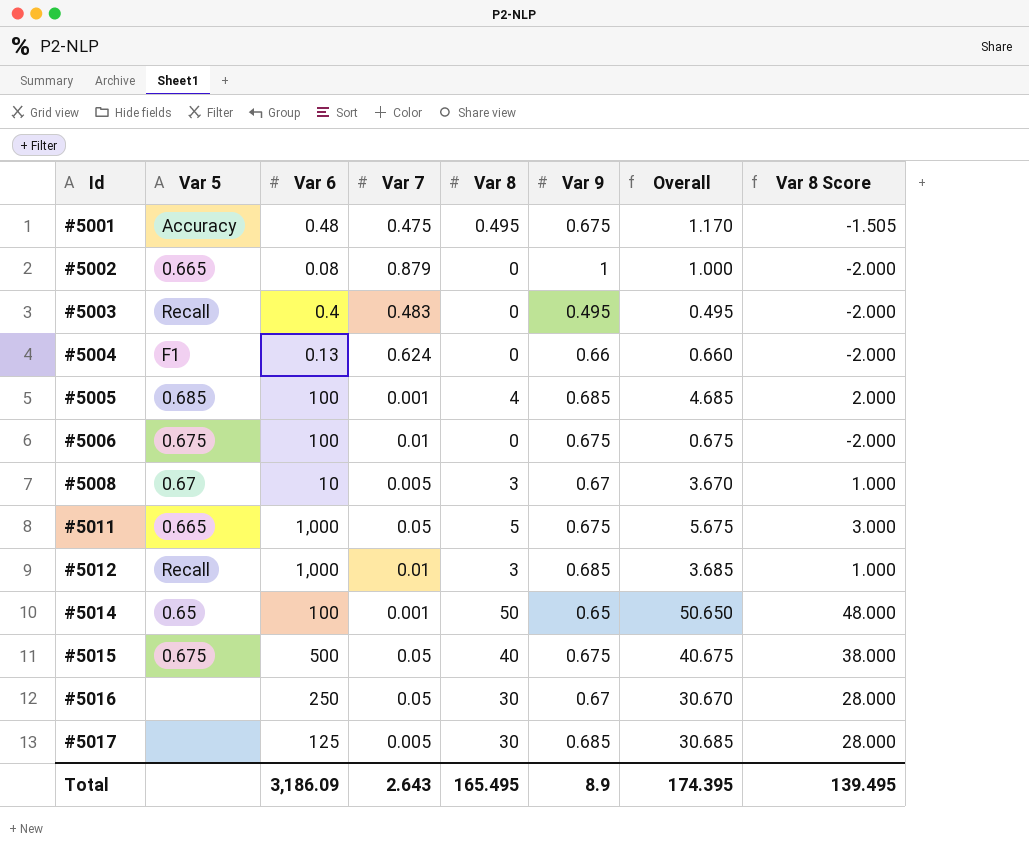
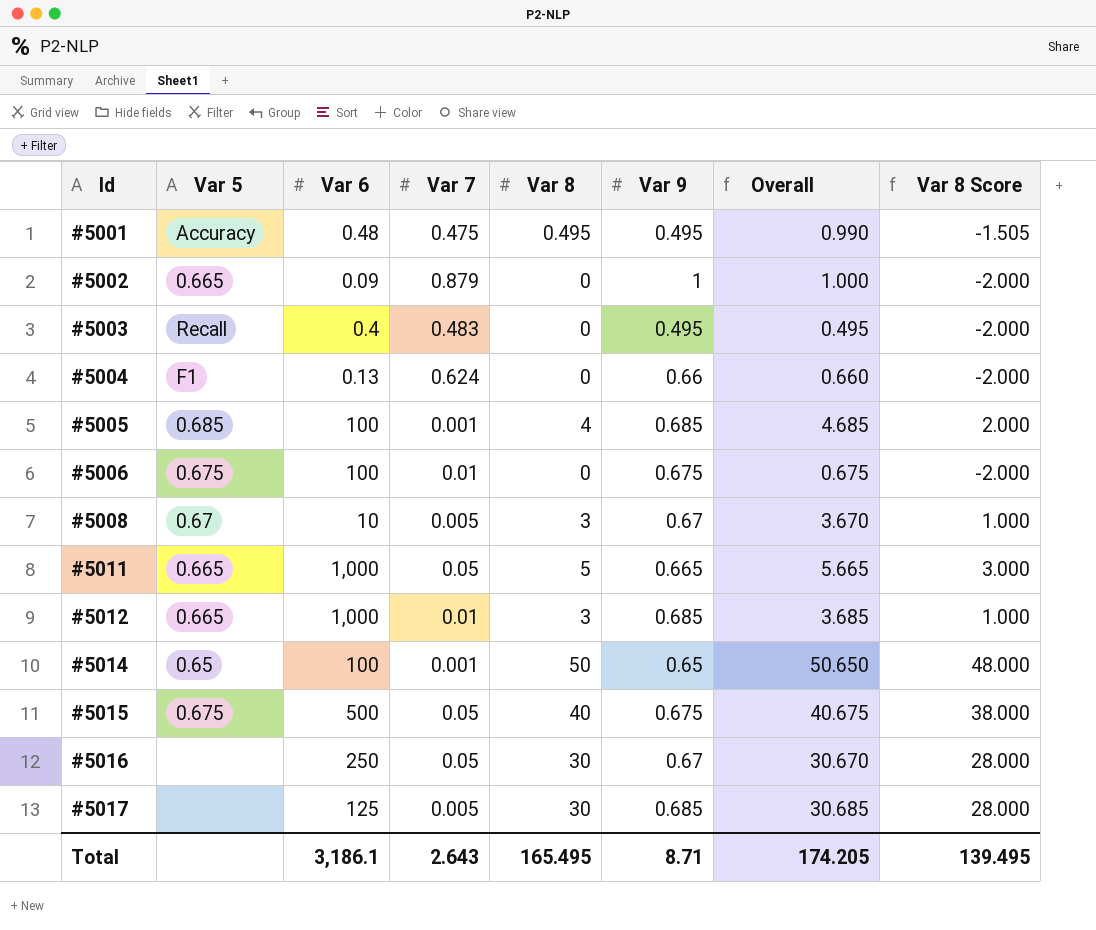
#5001 | Var 9: 0.675 -> 0.495
#5001 | Overall: 1.170 -> 0.990
#5002 | Var 6: 0.08 -> 0.09
#5011 | Var 9: 0.675 -> 0.665
#5011 | Overall: 5.675 -> 5.665
#5012 | Var 5: Recall -> 0.665
Total | Var 6: 3,186.09 -> 3,186.1
Total | Var 9: 8.9 -> 8.71
Total | Overall: 174.395 -> 174.205

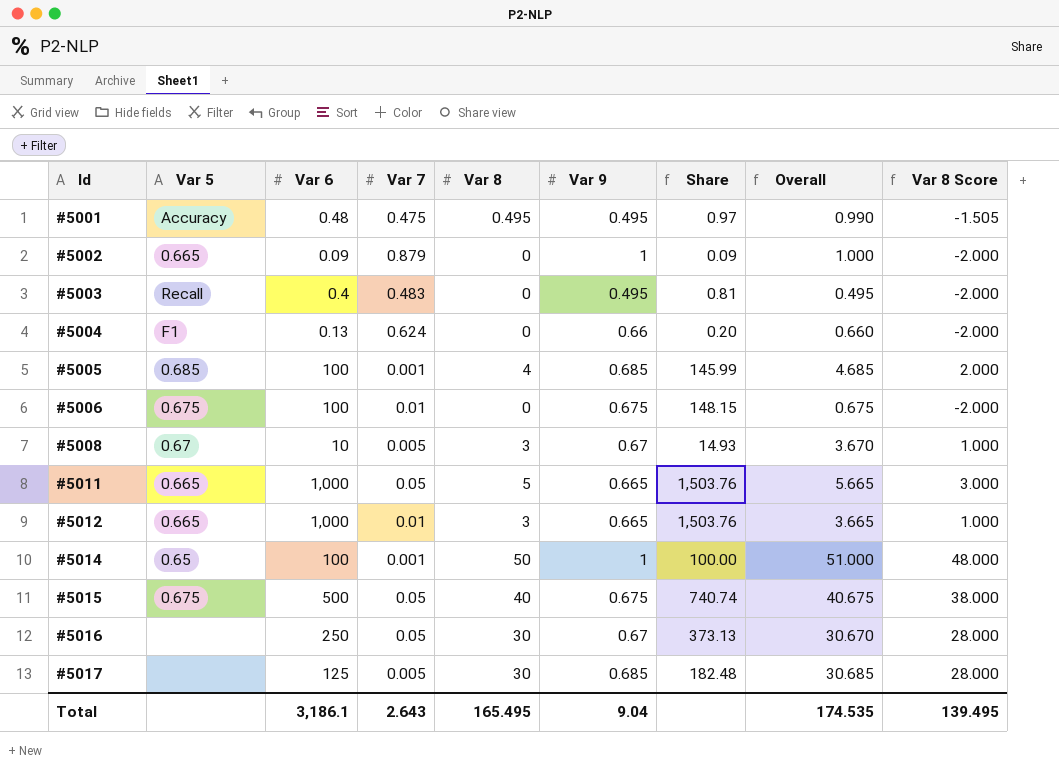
column Share | formula: none -> [Var 6] / [Var 9]
#5012 | Var 9: 0.685 -> 0.665
#5012 | Overall: 3.685 -> 3.665
#5014 | Var 9: 0.65 -> 1
#5014 | Overall: 50.650 -> 51.000
Total | Var 9: 8.71 -> 9.04
Total | Overall: 174.205 -> 174.535

